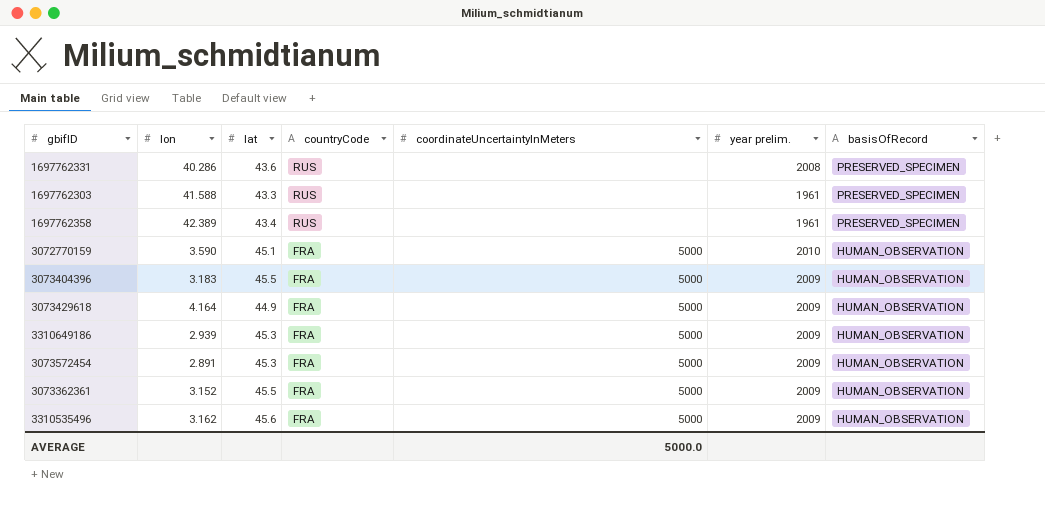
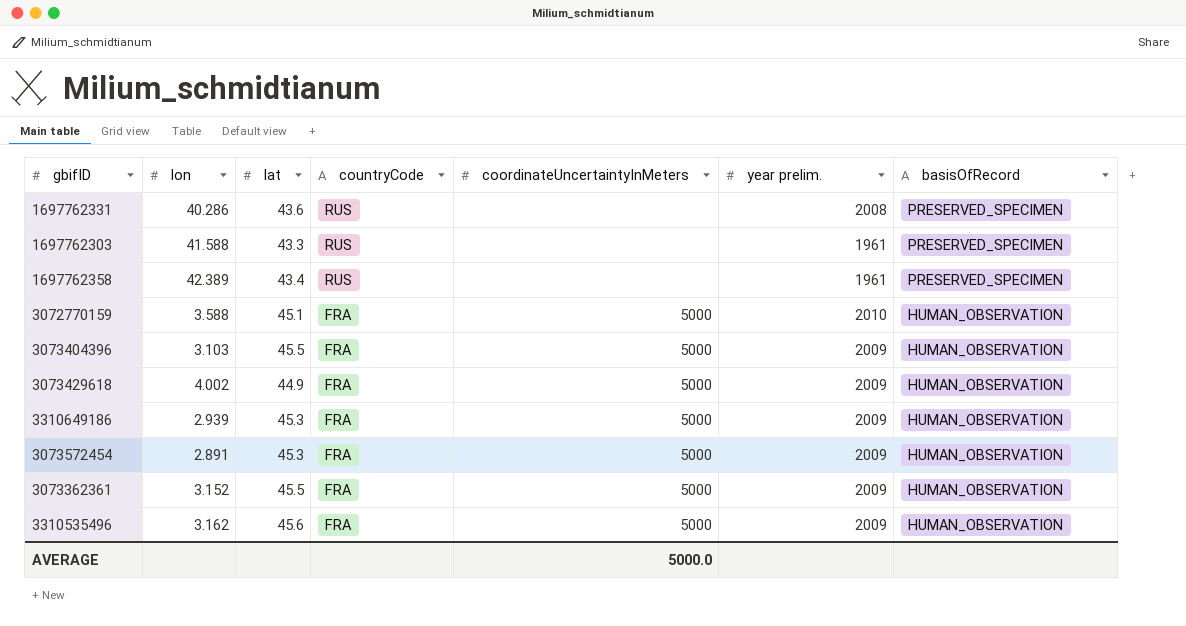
3072770159 | lon: 3.590 -> 3.588
3073404396 | lon: 3.183 -> 3.103
3073429618 | lon: 4.164 -> 4.002

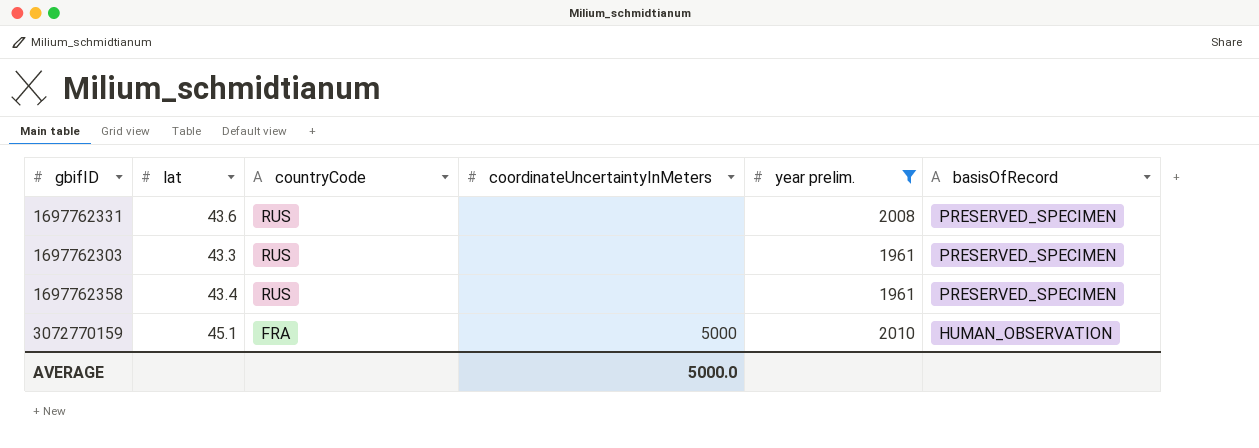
filter: none -> year prelim. != 2009
column lon | position: 2 -> none

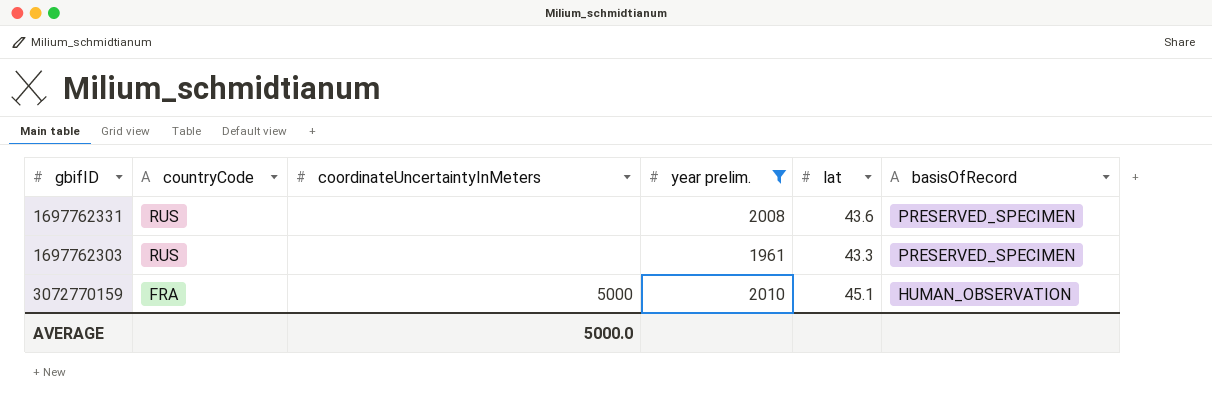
column lat | position: 2 -> 5
row 1697762358: 43.4 | RUS | none | 1961 | PRESERVED_SPECIMEN -> none

